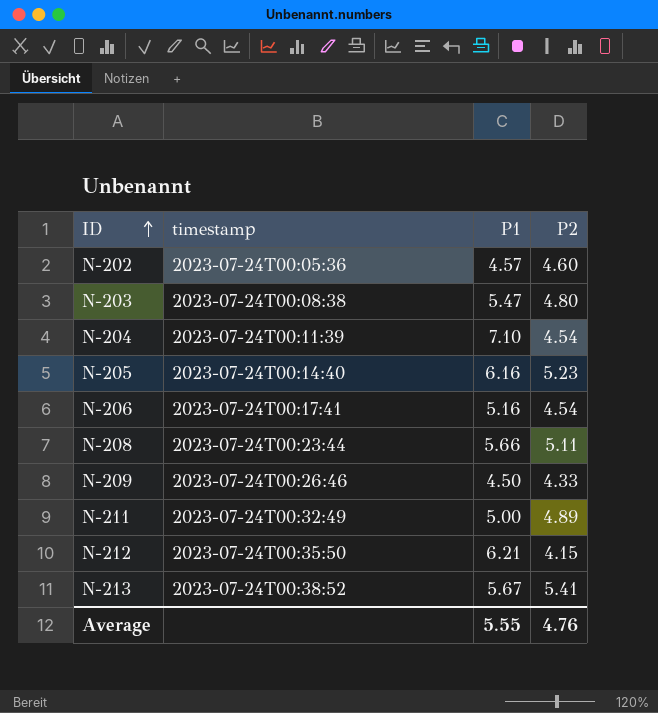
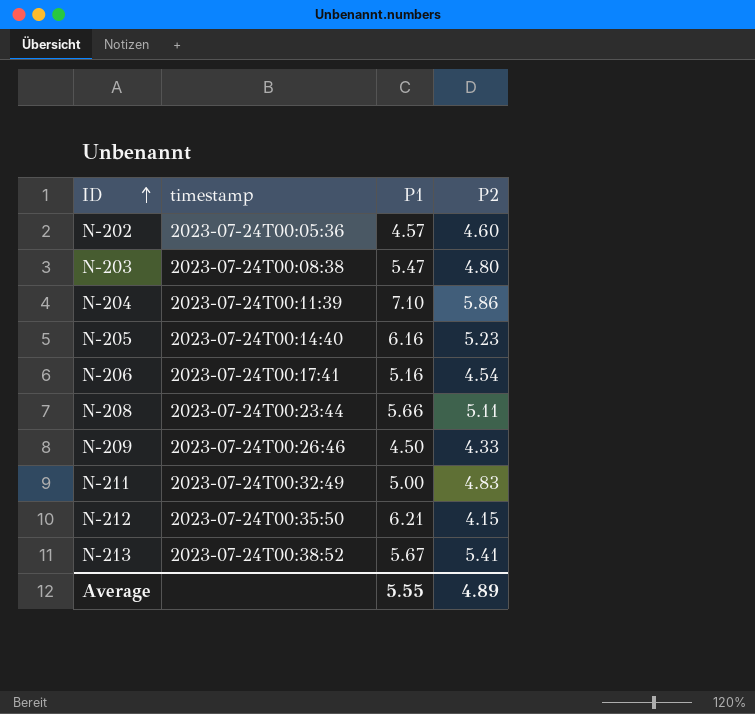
N-204 | P2: 4.54 -> 5.86
N-211 | P2: 4.89 -> 4.83
Average | P2: 4.76 -> 4.89

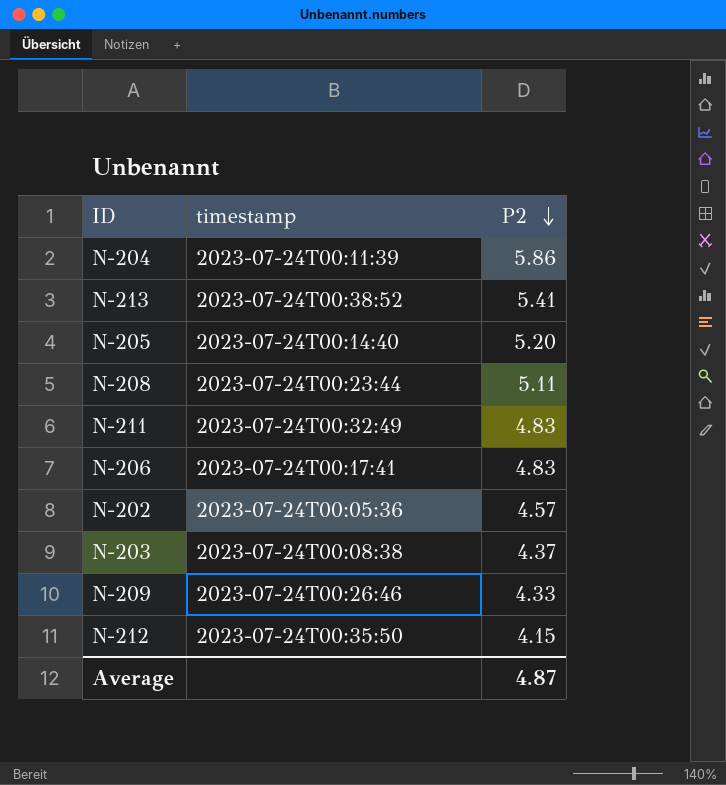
row order: ID ascending -> P2 descending
column P1 | position: 3 -> none
N-205 | P2: 5.23 -> 5.20
N-206 | P2: 4.54 -> 4.83
N-202 | P2: 4.60 -> 4.57
N-203 | P2: 4.80 -> 4.37
Average | P2: 4.89 -> 4.87

